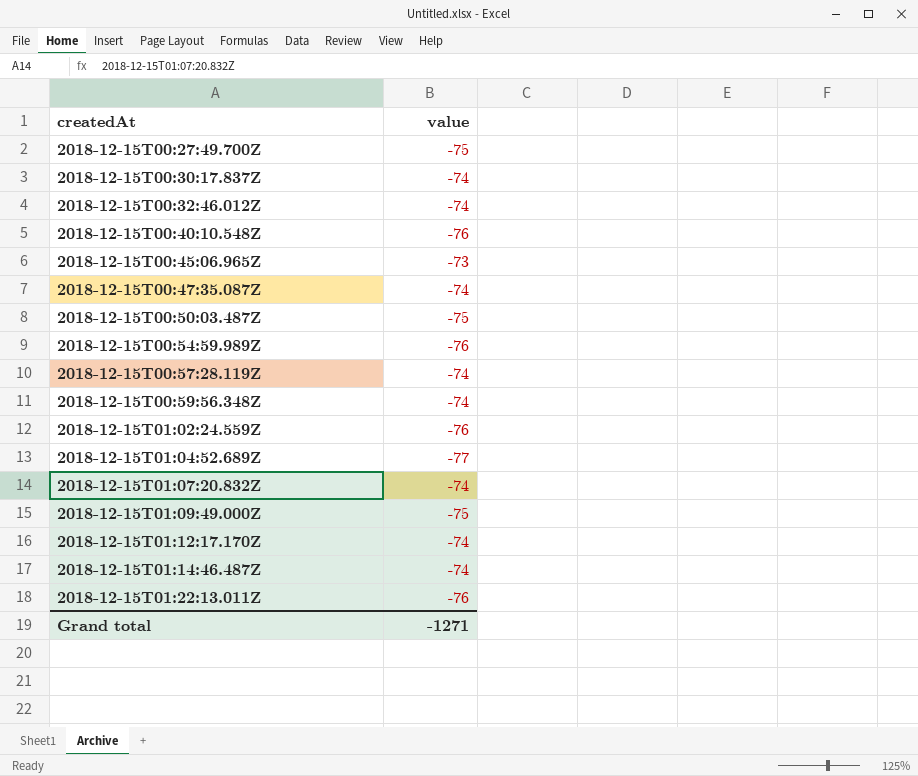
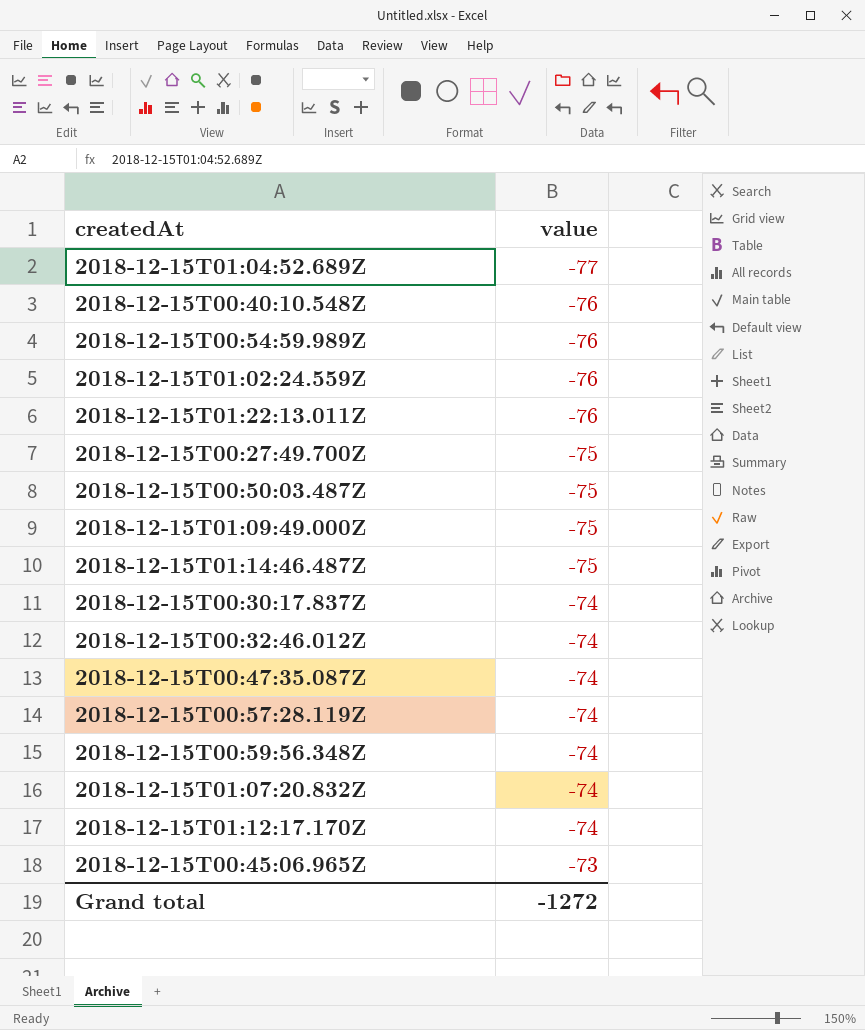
row order: createdAt ascending -> value ascending
2018-12-15T01:14:46.487Z | value: -74 -> -75
Grand total | value: -1271 -> -1272

